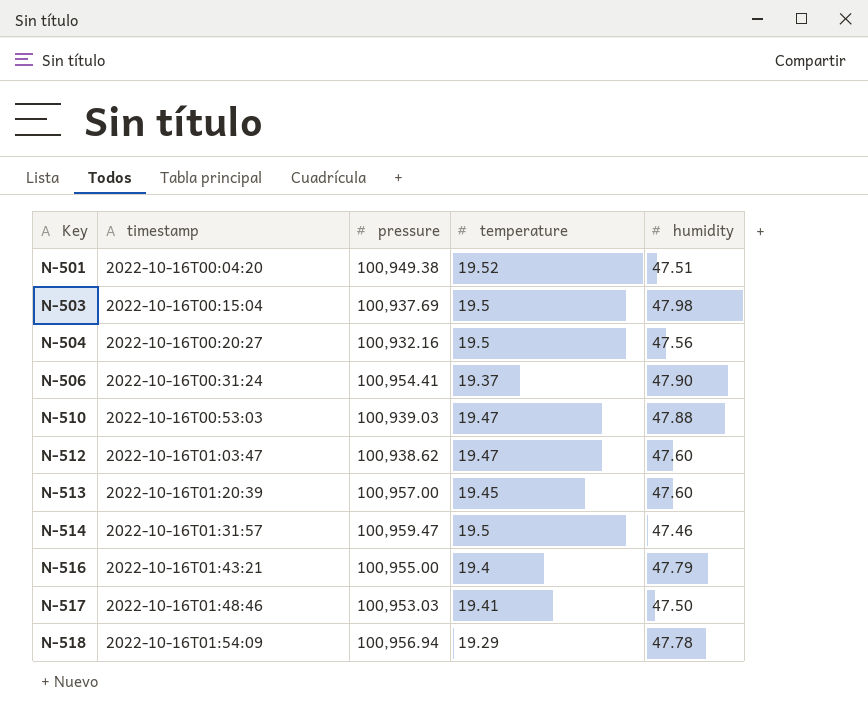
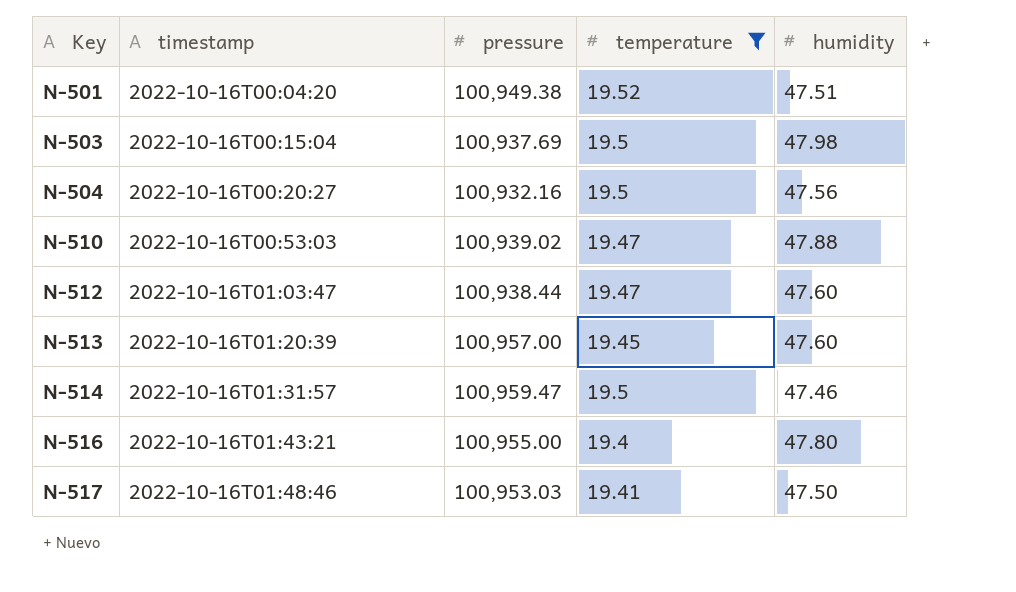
filter: none -> temperature >= 19.4
N-510 | pressure: 100,939.03 -> 100,939.02
N-512 | pressure: 100,938.62 -> 100,938.44
N-516 | humidity: 47.79 -> 47.80

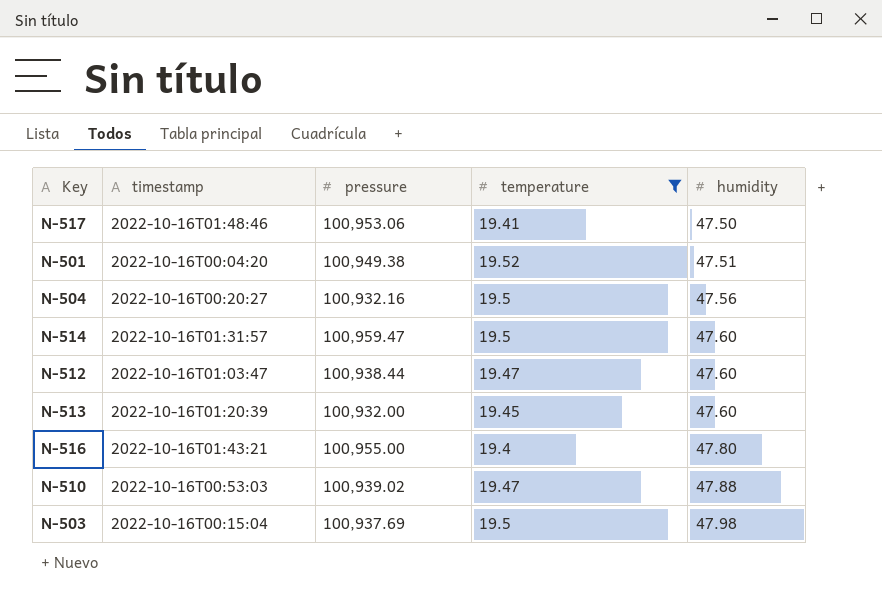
row order: Key ascending -> humidity ascending
N-517 | pressure: 100,953.03 -> 100,953.06
N-514 | humidity: 47.46 -> 47.60
N-513 | pressure: 100,957.00 -> 100,932.00

